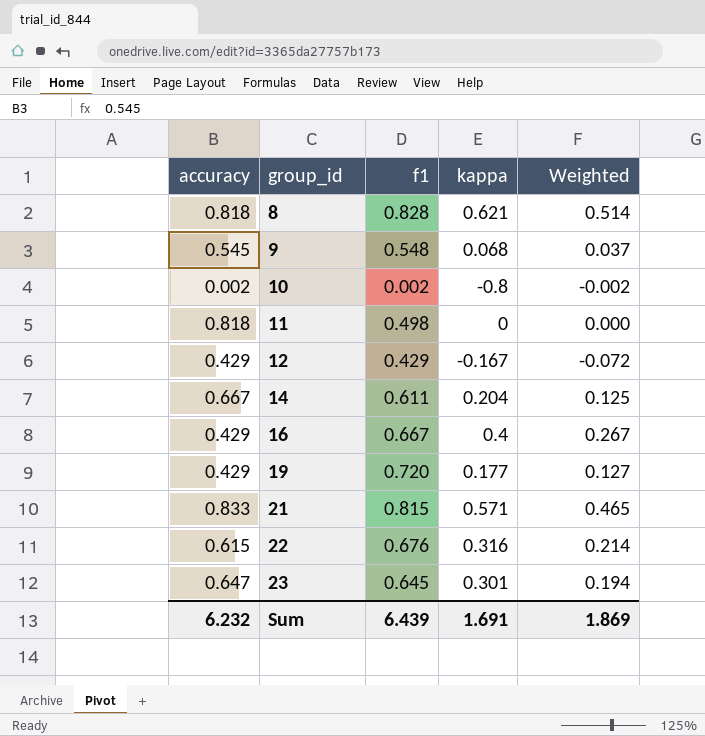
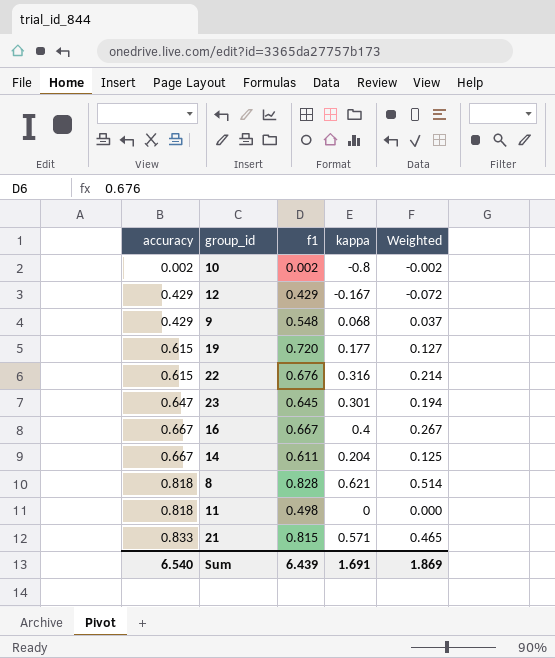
row order: group_id ascending -> accuracy ascending
9 | accuracy: 0.545 -> 0.429
19 | accuracy: 0.429 -> 0.615
16 | accuracy: 0.429 -> 0.667
Sum | accuracy: 6.232 -> 6.540

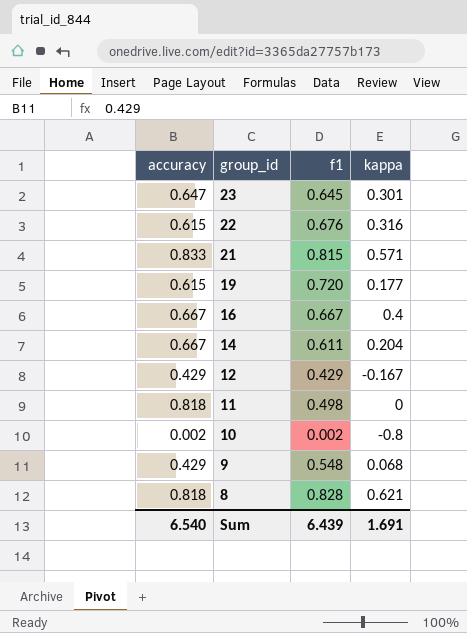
row order: accuracy ascending -> group_id descending
column Weighted | formula: [f1] * [kappa] -> none

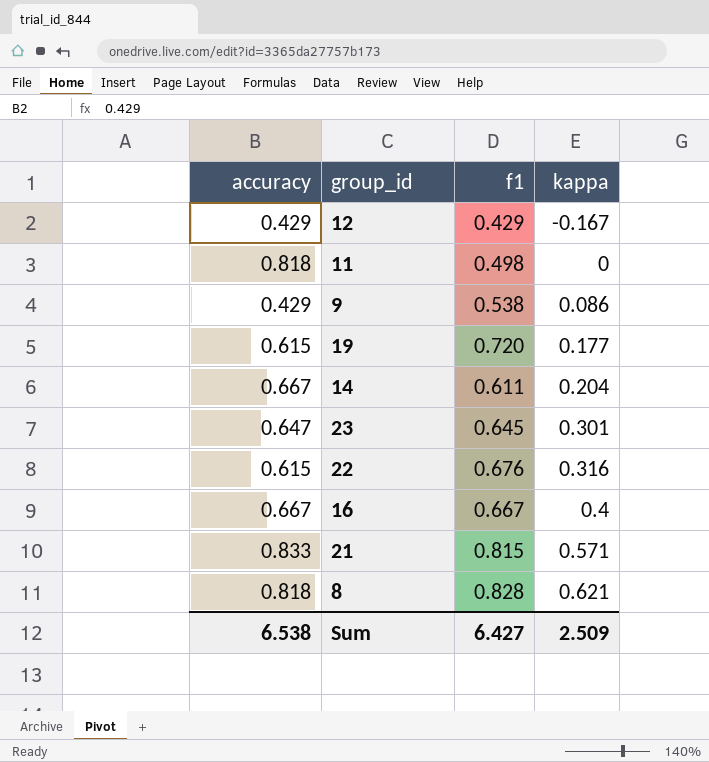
row order: group_id descending -> kappa ascending
row 10: 0.002 | 0.002 | -0.8 -> none
9 | f1: 0.548 -> 0.538
9 | kappa: 0.068 -> 0.086
Sum | accuracy: 6.540 -> 6.538
Sum | f1: 6.439 -> 6.427
Sum | kappa: 1.691 -> 2.509

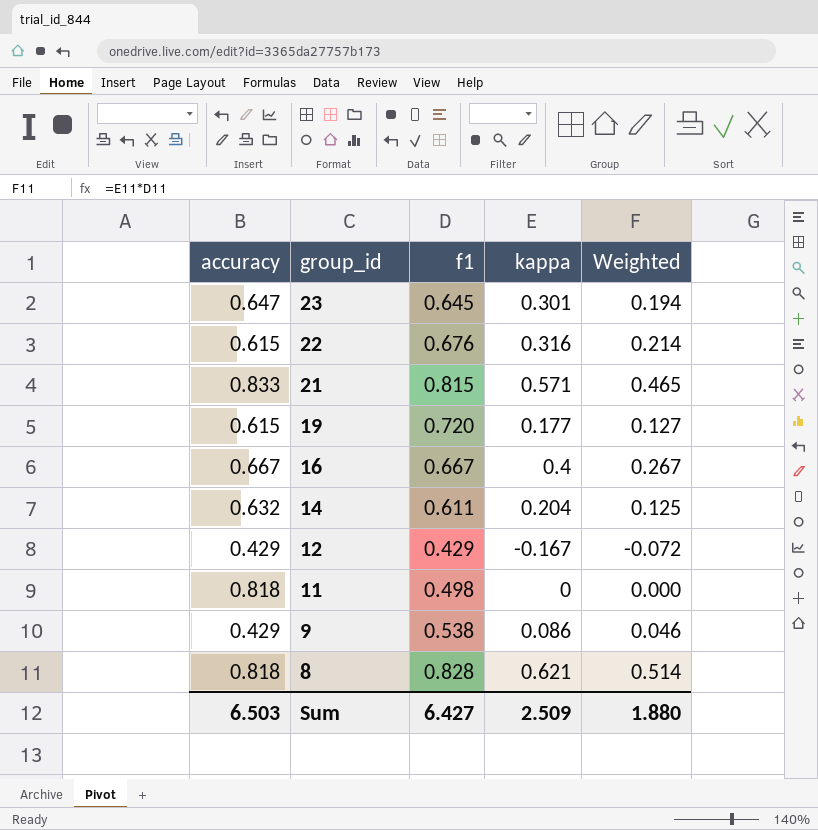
row order: kappa ascending -> group_id descending
column Weighted | formula: none -> [f1] * [kappa]
14 | accuracy: 0.667 -> 0.632
Sum | accuracy: 6.538 -> 6.503

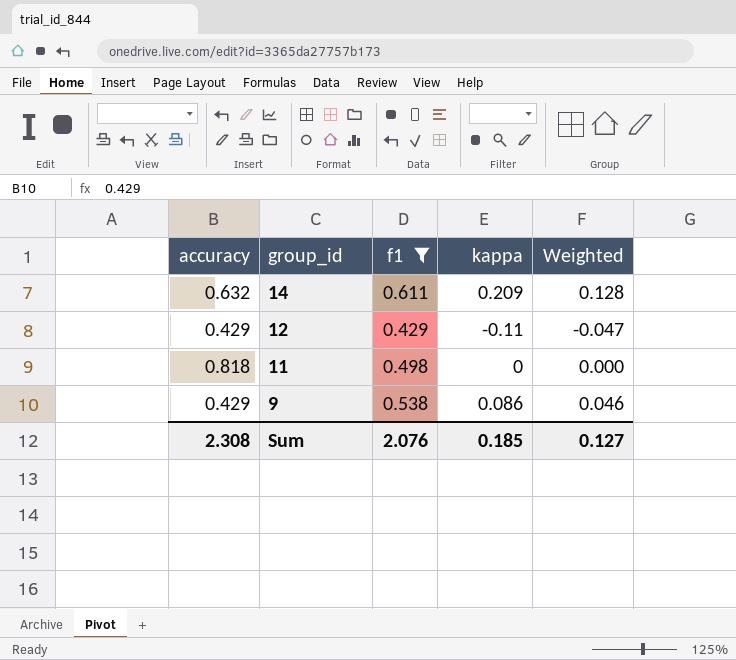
filter: none -> f1 <= 0.611
14 | kappa: 0.204 -> 0.209
14 | Weighted: 0.125 -> 0.128
12 | kappa: -0.167 -> -0.11
12 | Weighted: -0.072 -> -0.047
Sum | accuracy: 6.503 -> 2.308
Sum | f1: 6.427 -> 2.076
Sum | kappa: 2.509 -> 0.185
Sum | Weighted: 1.880 -> 0.127

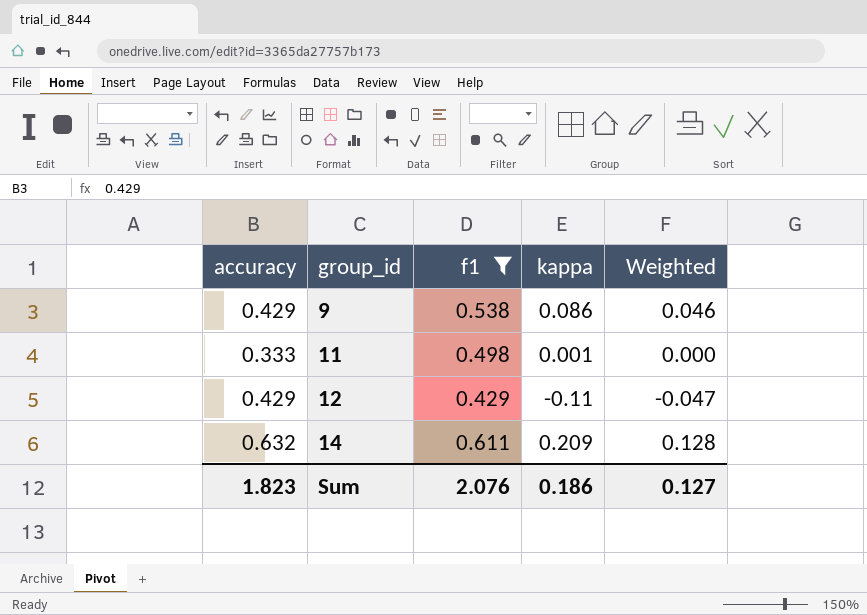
row order: group_id descending -> group_id ascending
11 | accuracy: 0.818 -> 0.333
11 | kappa: 0 -> 0.001
Sum | accuracy: 2.308 -> 1.823
Sum | kappa: 0.185 -> 0.186

